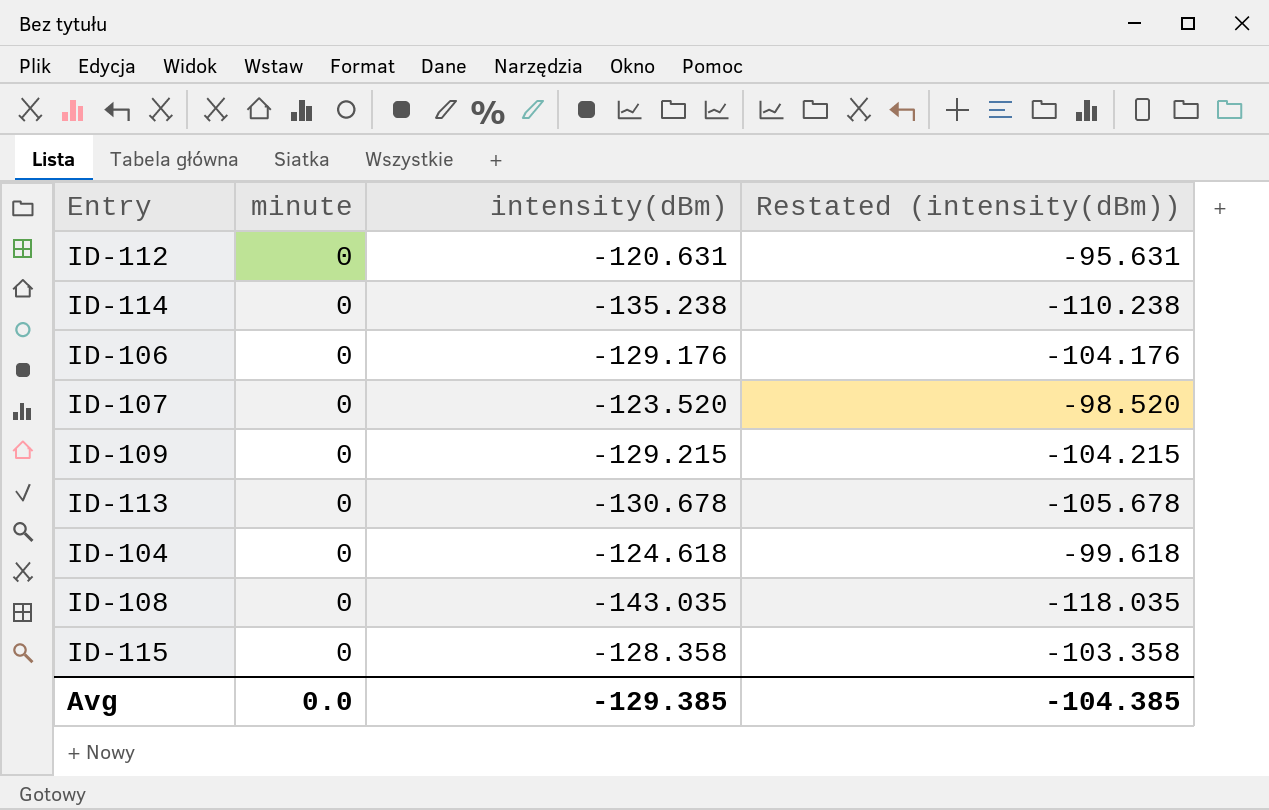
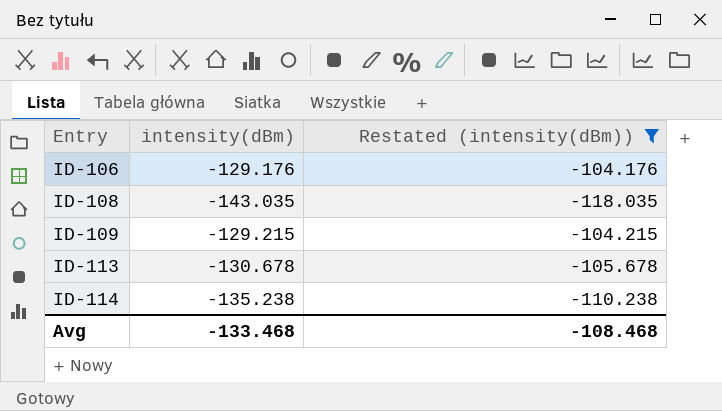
filter: none -> Restated (intensity(dBm)) <= -104.176
row order: none -> Entry ascending
column minute | position: 2 -> none
Avg | intensity(dBm): -129.385 -> -133.468
Avg | Restated (intensity(dBm)): -104.385 -> -108.468

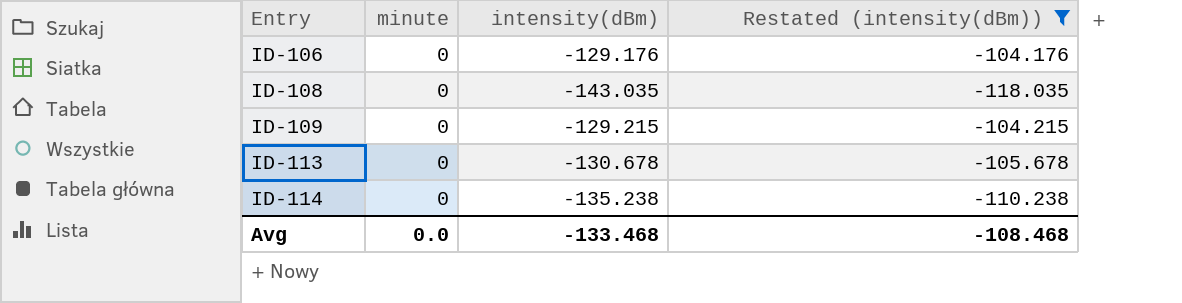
column minute | position: none -> 2

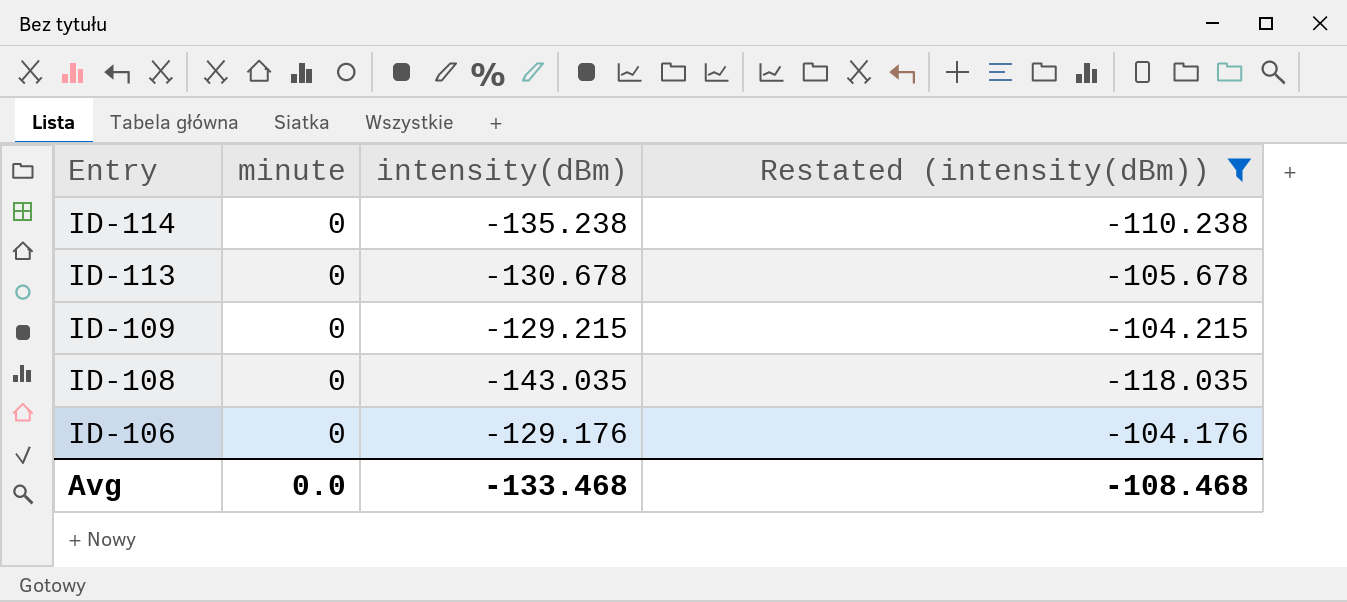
row order: Entry ascending -> Entry descending

